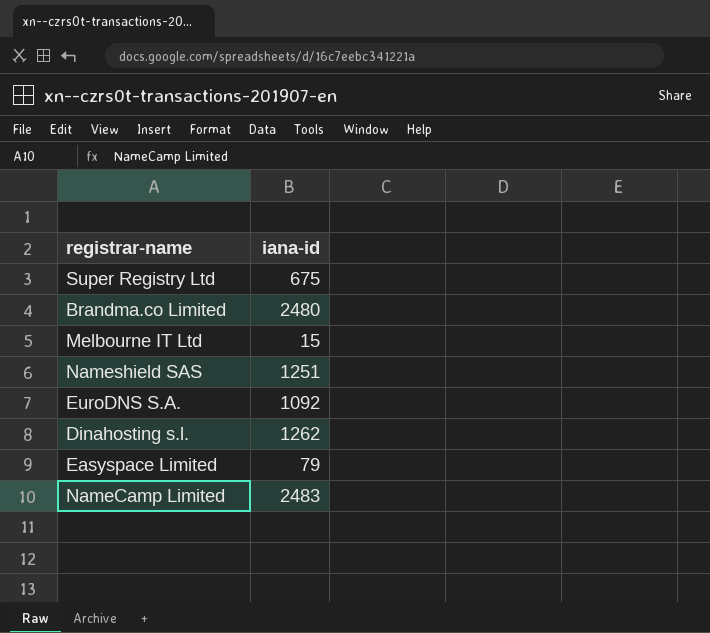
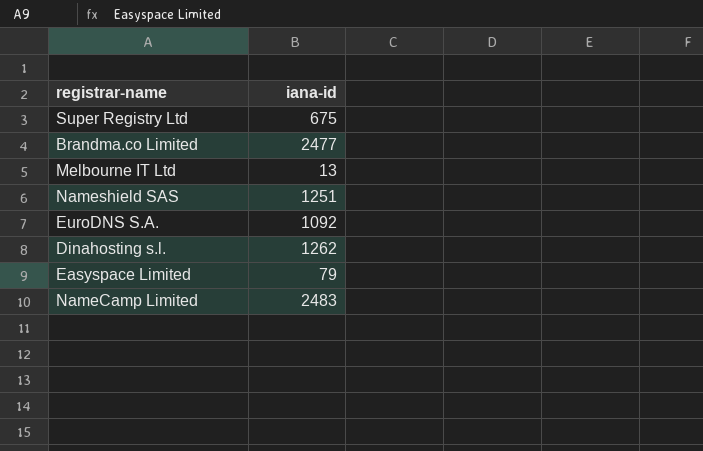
Brandma.co Limited | iana-id: 2480 -> 2477
Melbourne IT Ltd | iana-id: 15 -> 13

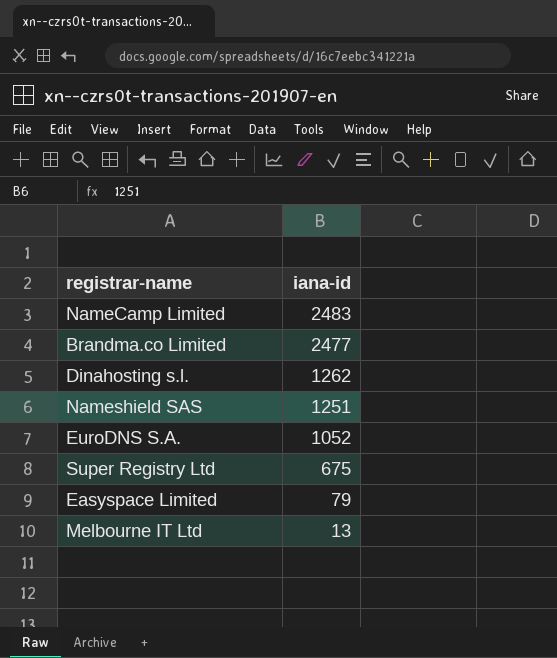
row order: none -> iana-id descending
EuroDNS S.A. | iana-id: 1092 -> 1052

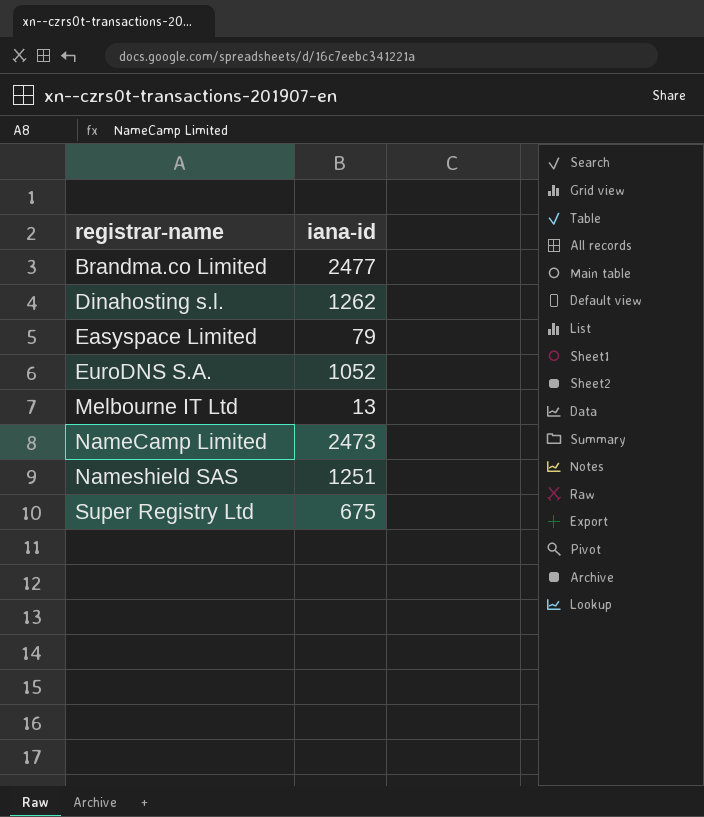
row order: iana-id descending -> registrar-name ascending
NameCamp Limited | iana-id: 2483 -> 2473

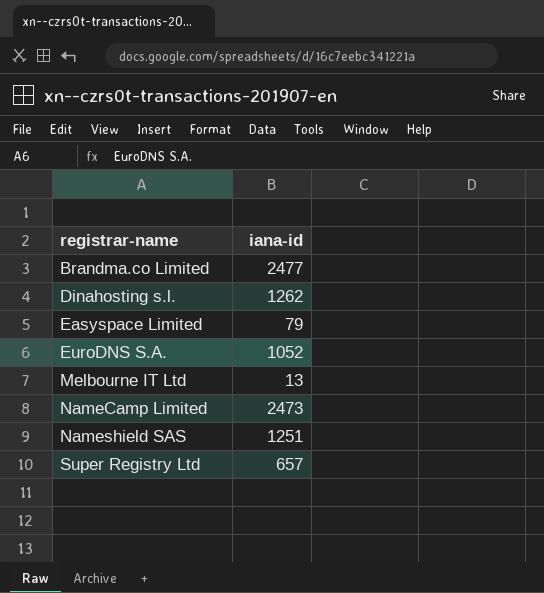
Super Registry Ltd | iana-id: 675 -> 657

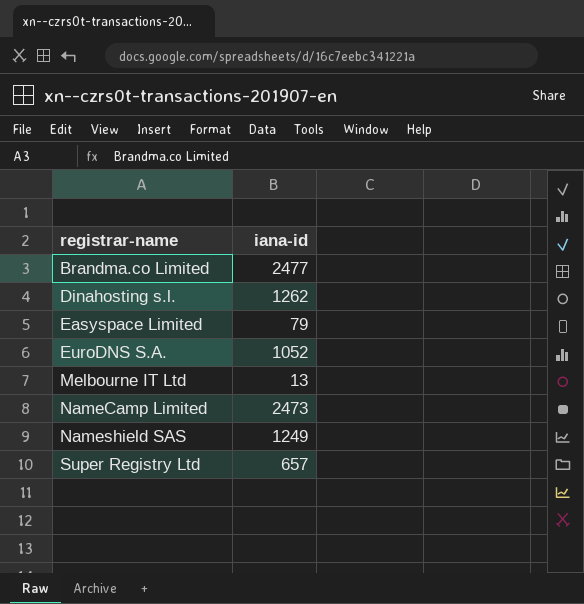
Nameshield SAS | iana-id: 1251 -> 1249

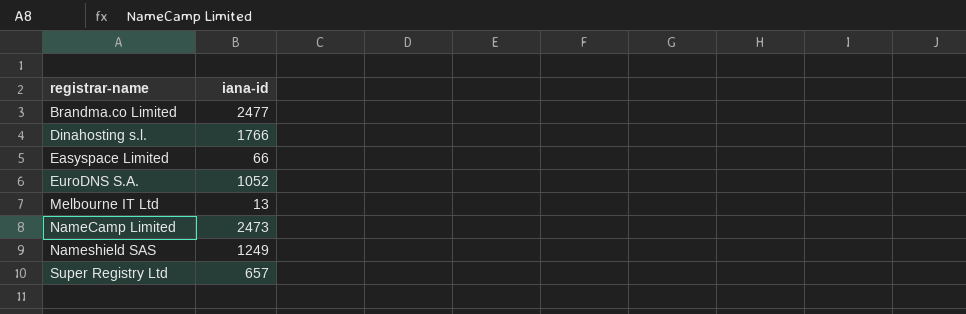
Dinahosting s.l. | iana-id: 1262 -> 1766
Easyspace Limited | iana-id: 79 -> 66

